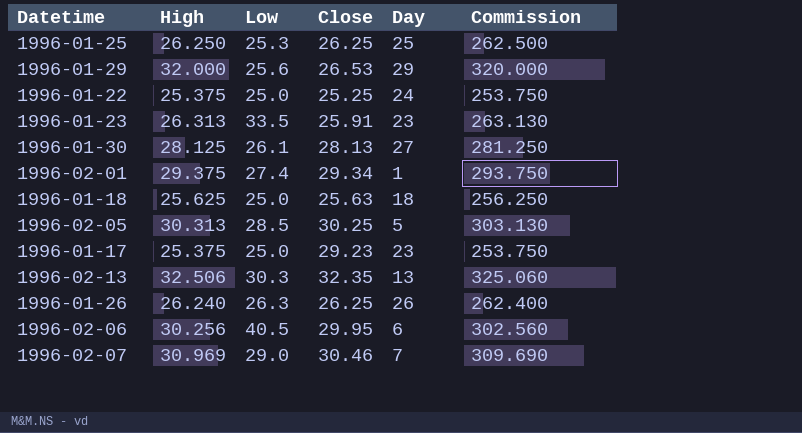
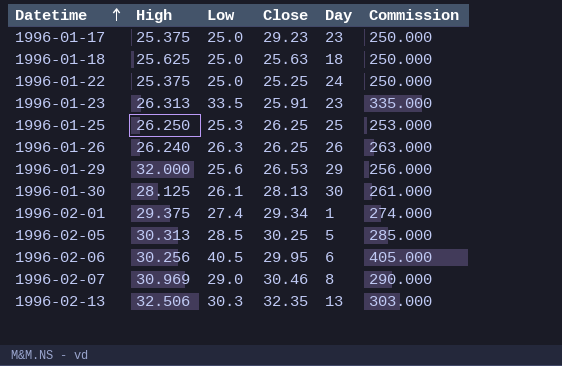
row order: none -> Datetime ascending
column Commission | formula: [High] * 10 -> [Low] * 10
1996-01-30 | Day: 27 -> 30
1996-02-07 | Day: 7 -> 8

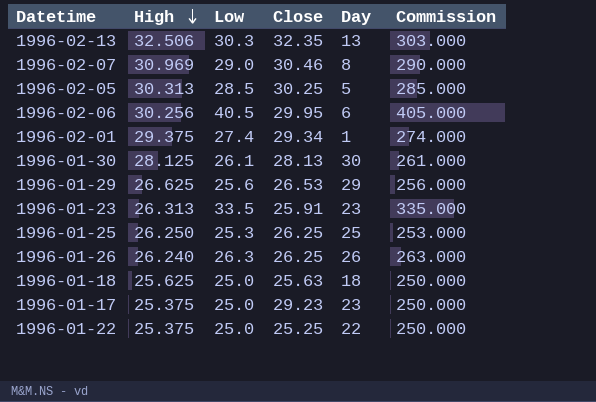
row order: Datetime ascending -> High descending
1996-01-29 | High: 32.000 -> 26.625
1996-01-22 | Day: 24 -> 22

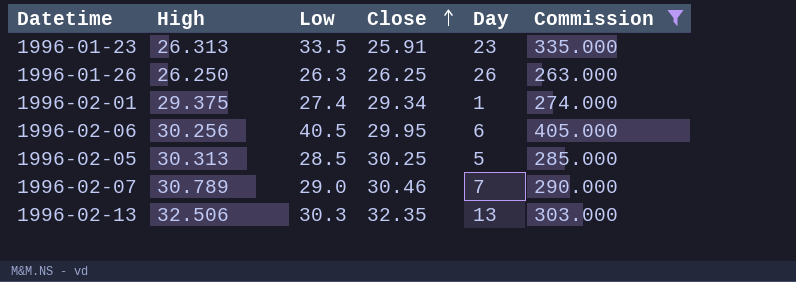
filter: none -> Commission >= 263.000
row order: High descending -> Close ascending
1996-01-26 | High: 26.240 -> 26.250
1996-02-07 | High: 30.969 -> 30.789
1996-02-07 | Day: 8 -> 7

